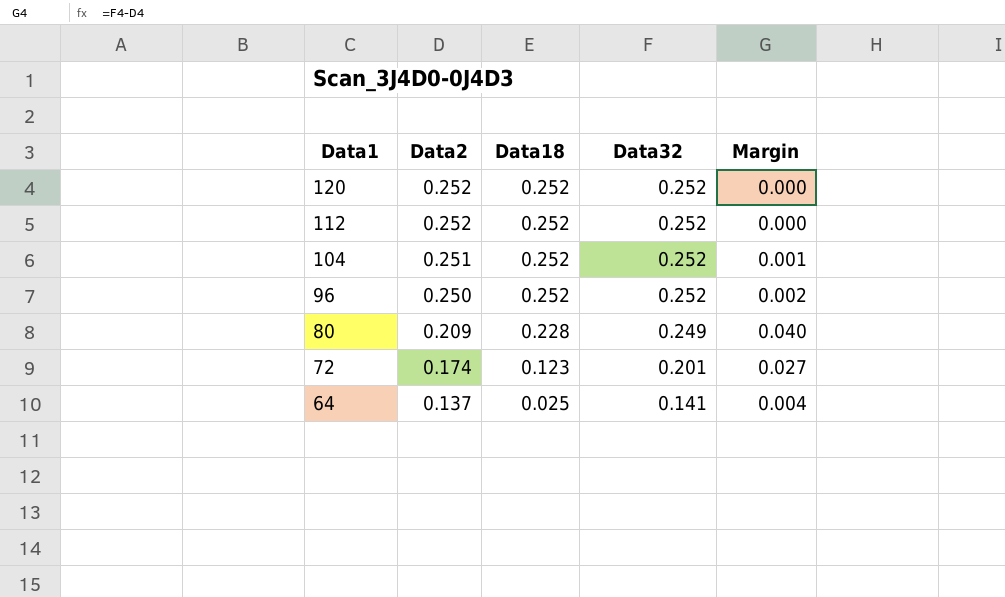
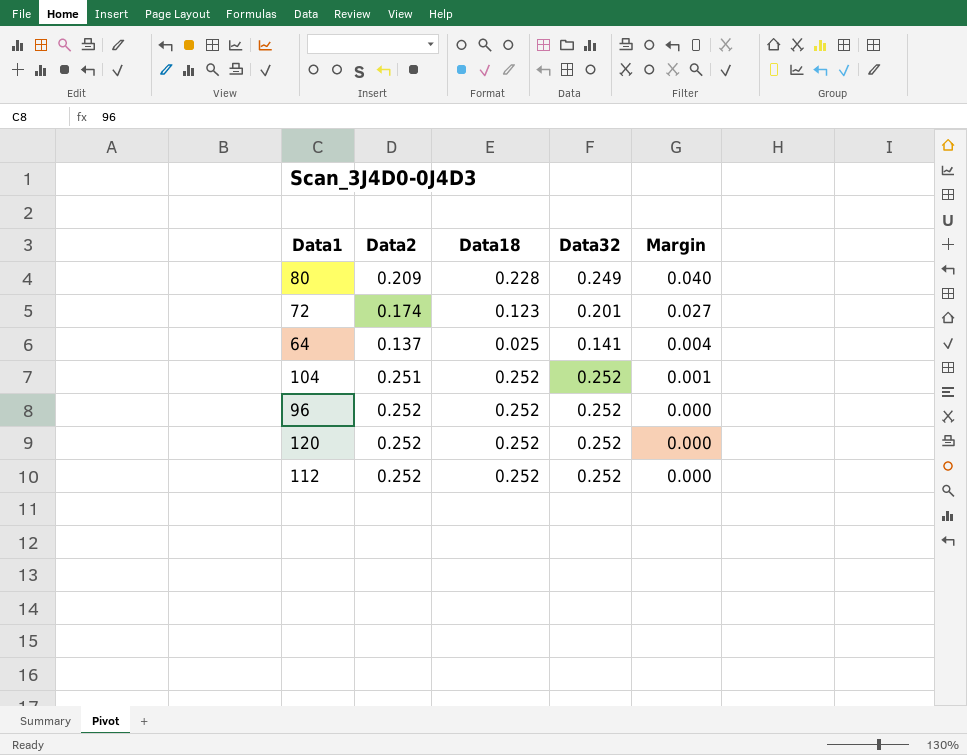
row order: Data1 descending -> Margin descending
96 | Data2: 0.250 -> 0.252
96 | Margin: 0.002 -> 0.000

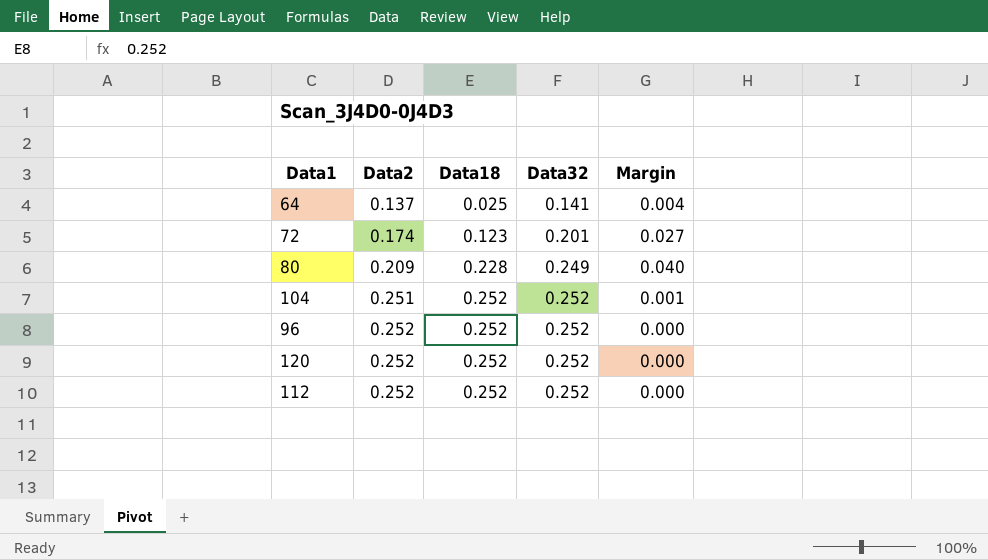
row order: Margin descending -> Data2 ascending

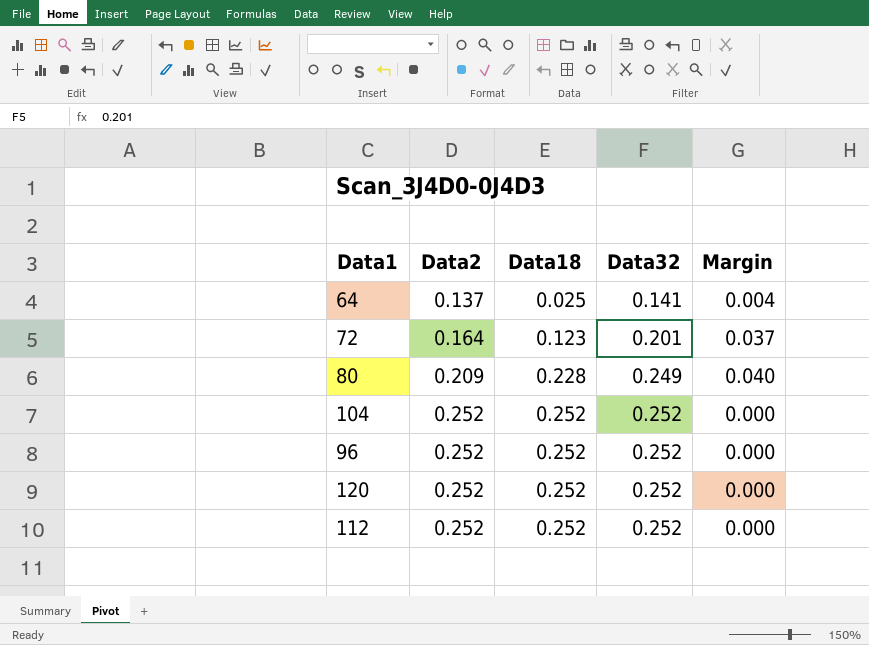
72 | Data2: 0.174 -> 0.164
72 | Margin: 0.027 -> 0.037
104 | Data2: 0.251 -> 0.252
104 | Margin: 0.001 -> 0.000

